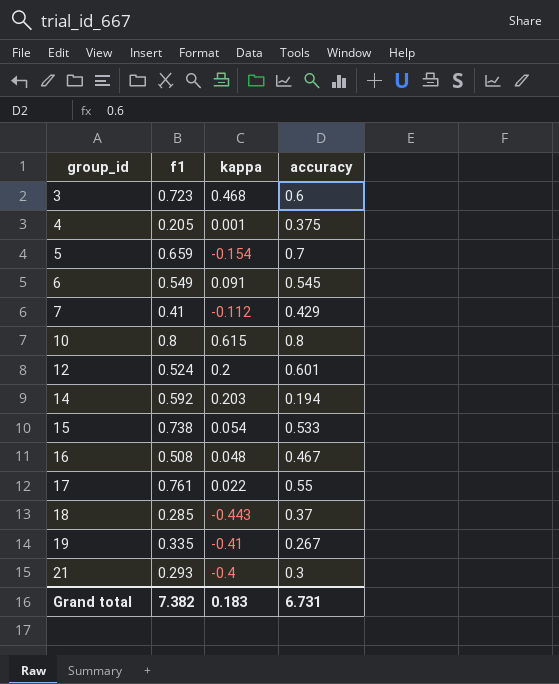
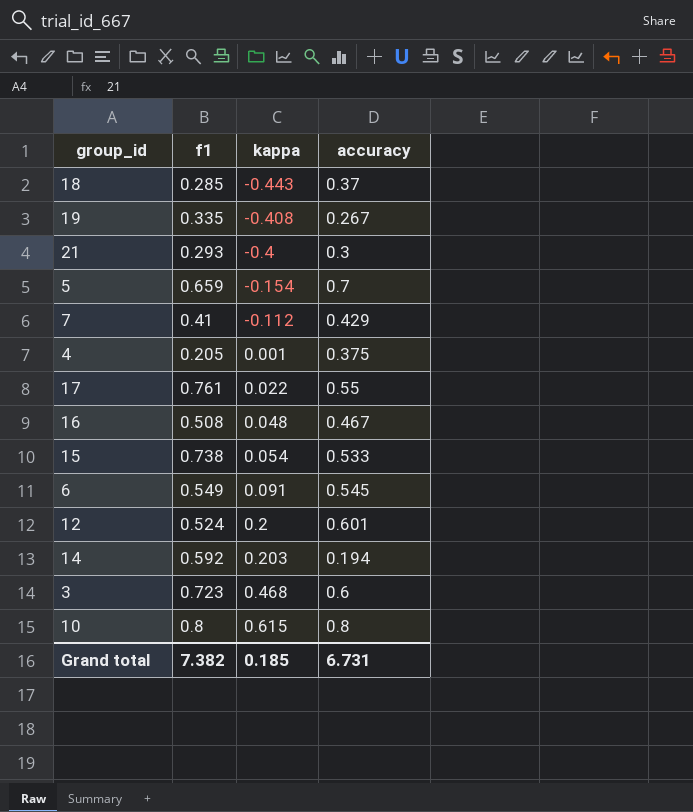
row order: group_id ascending -> kappa ascending
19 | kappa: -0.41 -> -0.408
Grand total | kappa: 0.183 -> 0.185

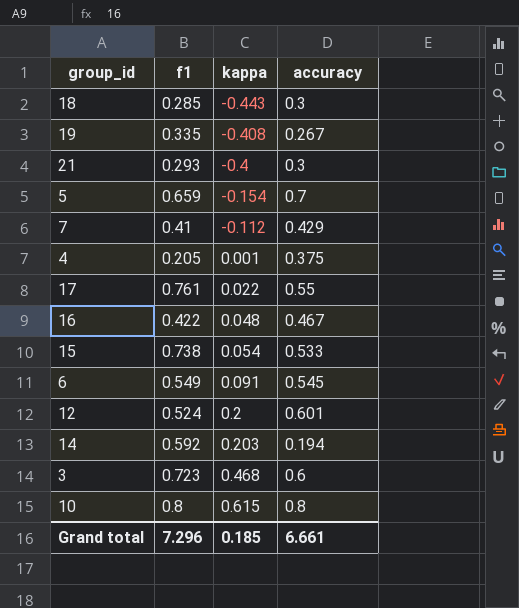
18 | accuracy: 0.37 -> 0.3
16 | f1: 0.508 -> 0.422
Grand total | f1: 7.382 -> 7.296
Grand total | accuracy: 6.731 -> 6.661

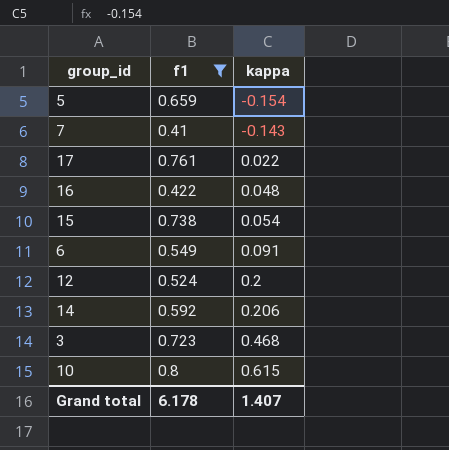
filter: none -> f1 >= 0.41
column accuracy | position: 4 -> none
7 | kappa: -0.112 -> -0.143
14 | kappa: 0.203 -> 0.206
Grand total | f1: 7.296 -> 6.178
Grand total | kappa: 0.185 -> 1.407

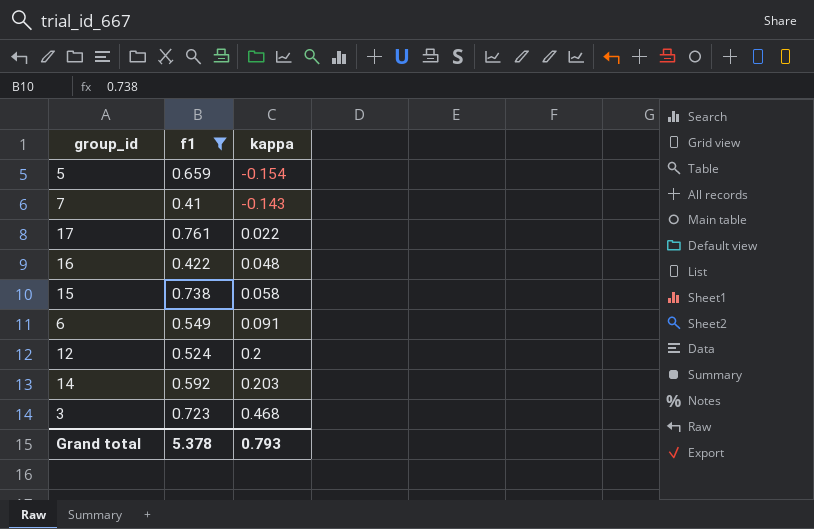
row 10: 0.8 | 0.615 -> none
15 | kappa: 0.054 -> 0.058
14 | kappa: 0.206 -> 0.203
Grand total | f1: 6.178 -> 5.378
Grand total | kappa: 1.407 -> 0.793

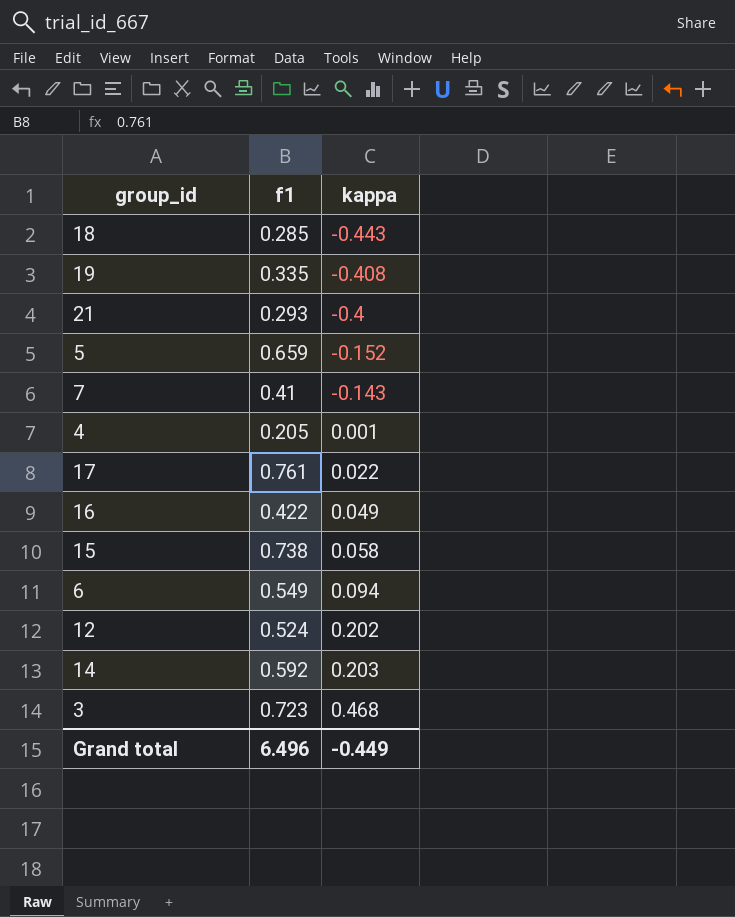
filter: f1 >= 0.41 -> none
5 | kappa: -0.154 -> -0.152
16 | kappa: 0.048 -> 0.049
6 | kappa: 0.091 -> 0.094
12 | kappa: 0.2 -> 0.202
Grand total | f1: 5.378 -> 6.496
Grand total | kappa: 0.793 -> -0.449

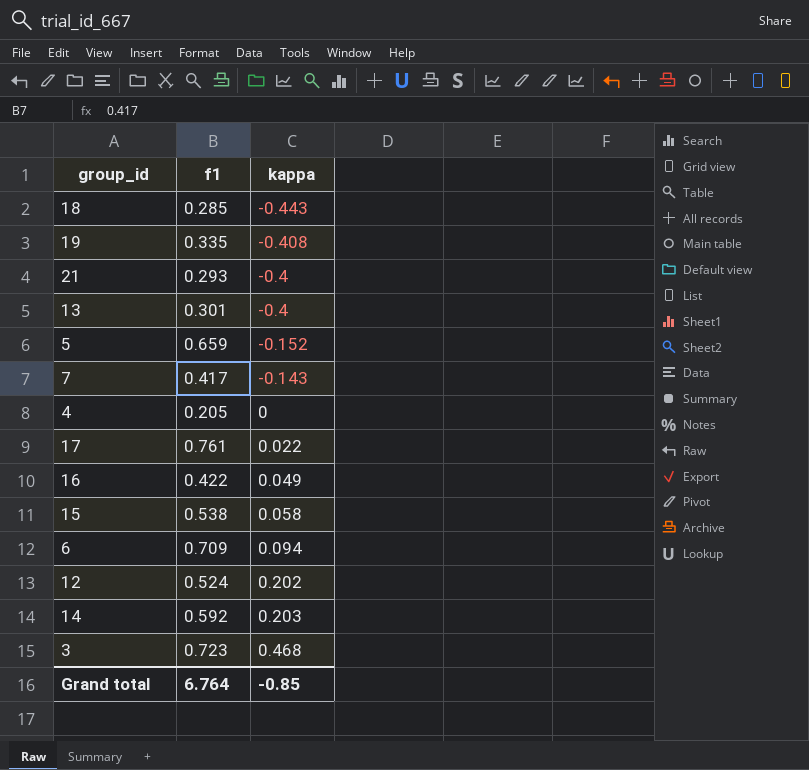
row 13: none -> 0.301 | -0.4
7 | f1: 0.41 -> 0.417
4 | kappa: 0.001 -> 0
15 | f1: 0.738 -> 0.538
6 | f1: 0.549 -> 0.709
Grand total | f1: 6.496 -> 6.764
Grand total | kappa: -0.449 -> -0.85

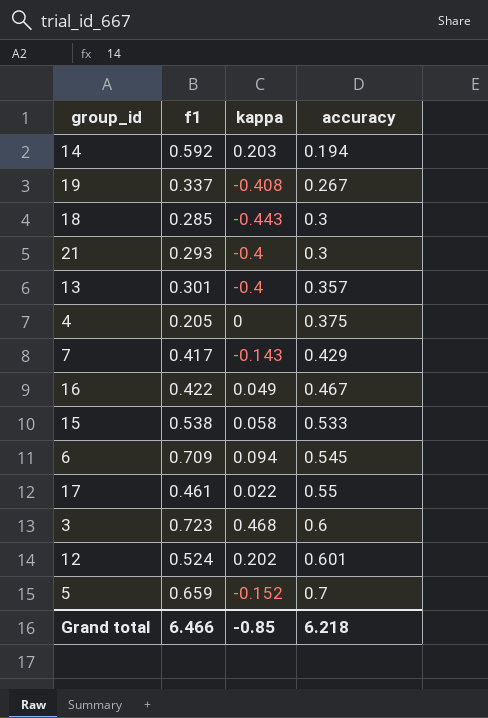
row order: kappa ascending -> accuracy ascending
column accuracy | position: none -> 4
19 | f1: 0.335 -> 0.337
17 | f1: 0.761 -> 0.461
Grand total | f1: 6.764 -> 6.466

